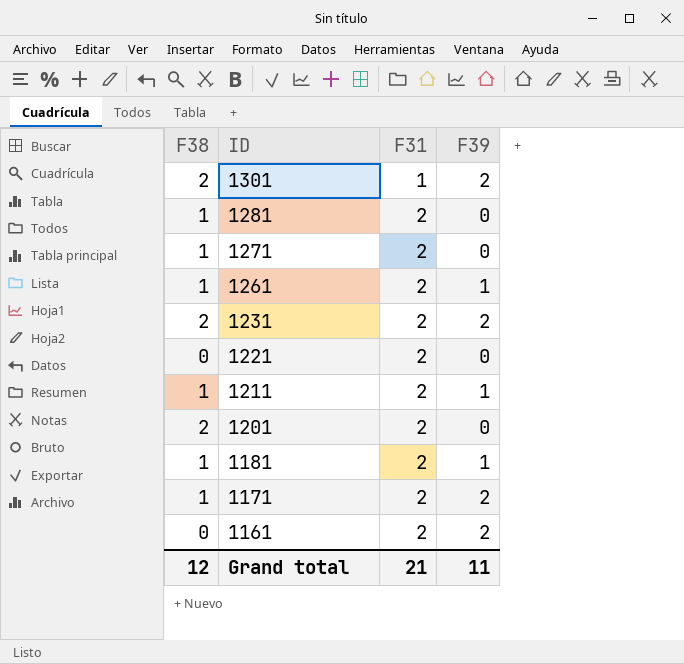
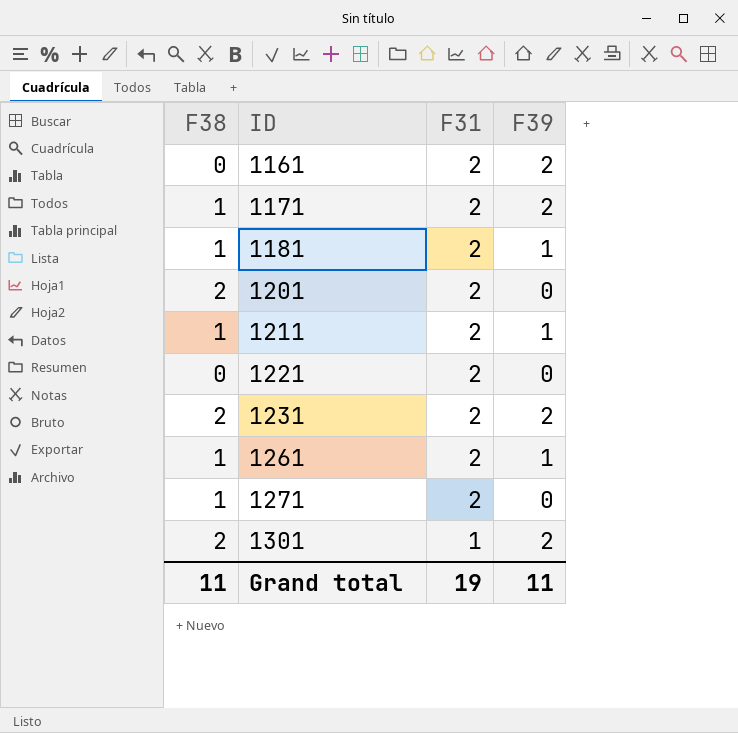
row order: ID descending -> ID ascending
row 1281: 1 | 2 | 0 -> none
Grand total | F38: 12 -> 11
Grand total | F31: 21 -> 19

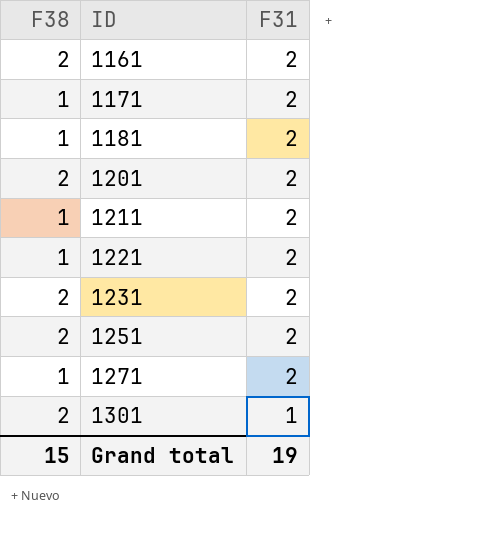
column F39 | position: 4 -> none
row 1261: 1 | 2 | 1 -> none
1161 | F38: 0 -> 2
1221 | F38: 0 -> 1
row 1251: none -> 2 | 2
Grand total | F38: 11 -> 15

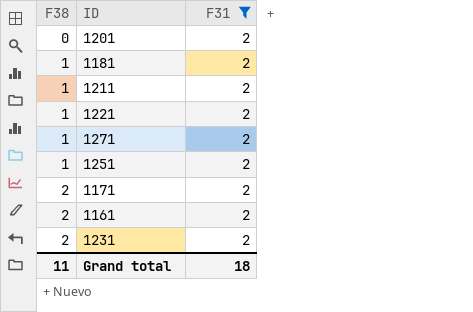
filter: none -> F31 = 2
row order: ID ascending -> F38 ascending
1201 | F38: 2 -> 0
1251 | F38: 2 -> 1
1171 | F38: 1 -> 2
Grand total | F38: 15 -> 11
Grand total | F31: 19 -> 18

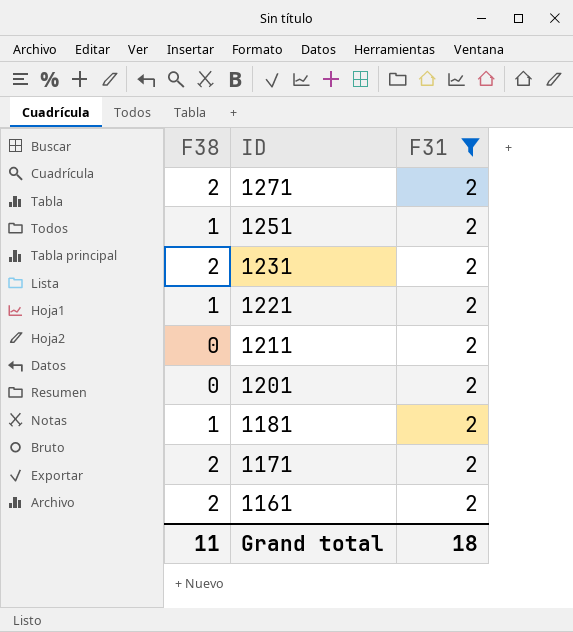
row order: F38 ascending -> ID descending
1271 | F38: 1 -> 2
1211 | F38: 1 -> 0

